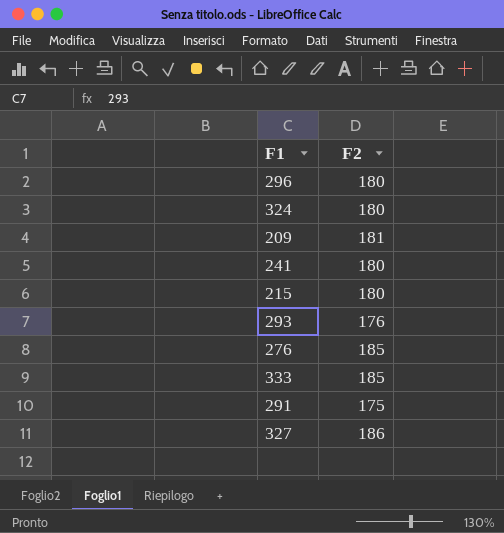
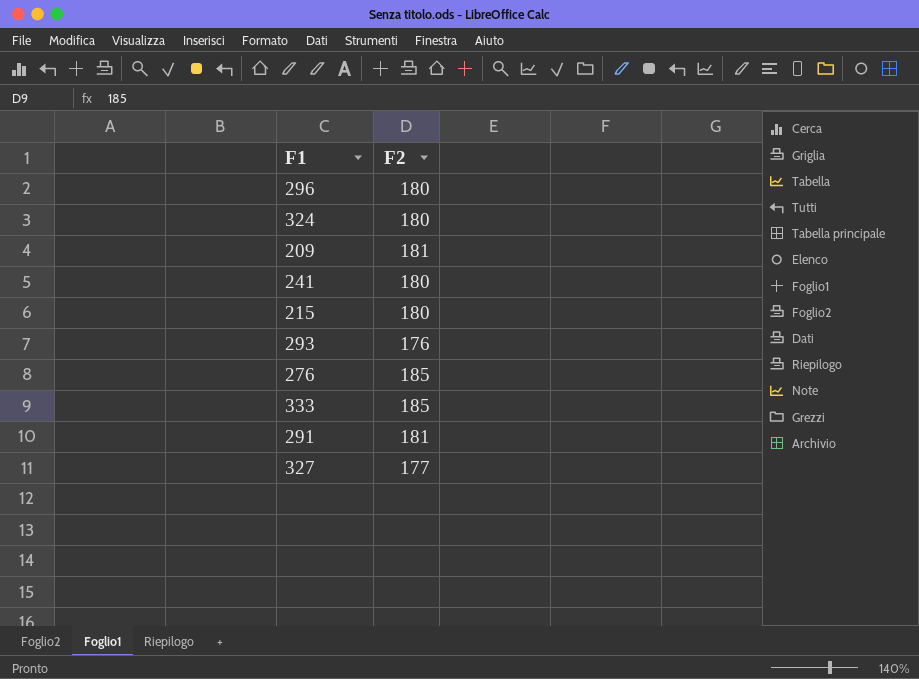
291 | F2: 175 -> 181
327 | F2: 186 -> 177

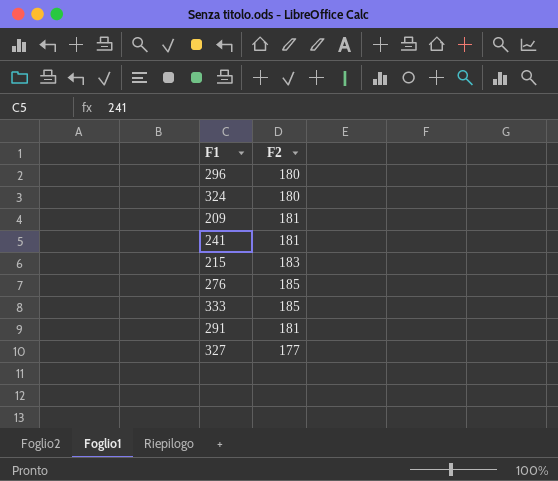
row 293: 176 -> none
241 | F2: 180 -> 181
215 | F2: 180 -> 183

